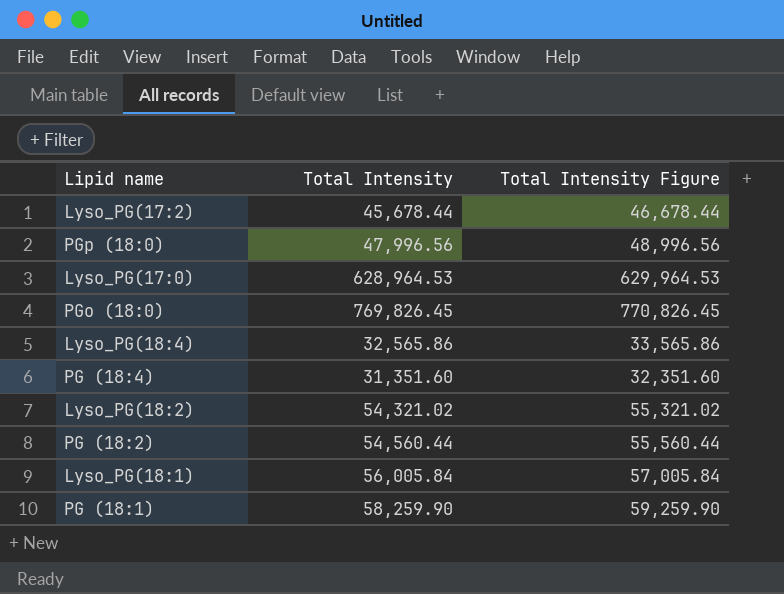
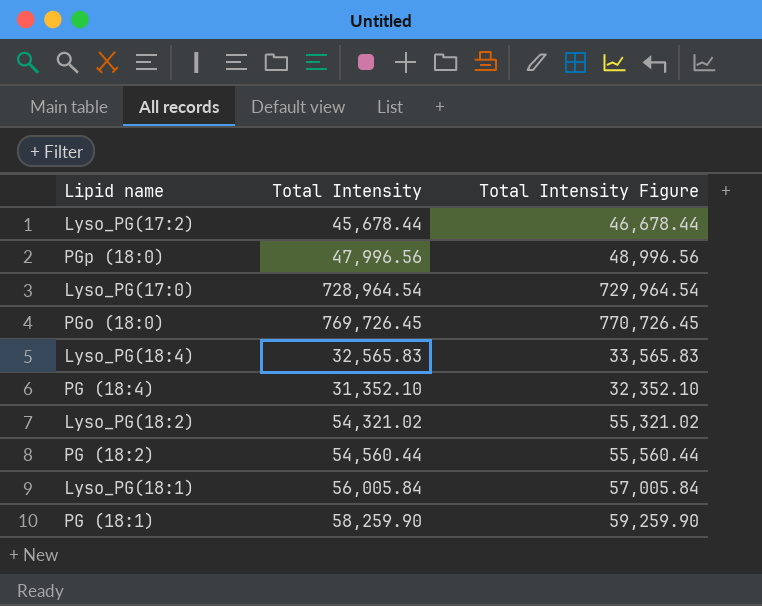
Lyso_PG(17:0) | Total Intensity: 628,964.53 -> 728,964.54
Lyso_PG(17:0) | Total Intensity Figure: 629,964.53 -> 729,964.54
PGo (18:0) | Total Intensity: 769,826.45 -> 769,726.45
PGo (18:0) | Total Intensity Figure: 770,826.45 -> 770,726.45
Lyso_PG(18:4) | Total Intensity: 32,565.86 -> 32,565.83
Lyso_PG(18:4) | Total Intensity Figure: 33,565.86 -> 33,565.83
PG (18:4) | Total Intensity: 31,351.60 -> 31,352.10
PG (18:4) | Total Intensity Figure: 32,351.60 -> 32,352.10

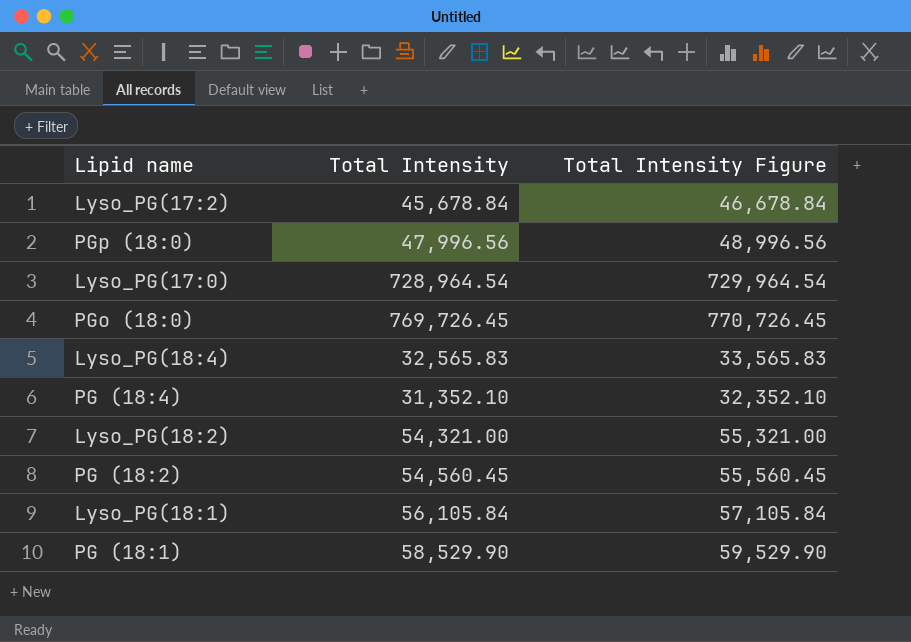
Lyso_PG(17:2) | Total Intensity: 45,678.44 -> 45,678.84
Lyso_PG(17:2) | Total Intensity Figure: 46,678.44 -> 46,678.84
Lyso_PG(18:2) | Total Intensity: 54,321.02 -> 54,321.00
Lyso_PG(18:2) | Total Intensity Figure: 55,321.02 -> 55,321.00
PG (18:2) | Total Intensity: 54,560.44 -> 54,560.45
PG (18:2) | Total Intensity Figure: 55,560.44 -> 55,560.45
Lyso_PG(18:1) | Total Intensity: 56,005.84 -> 56,105.84
Lyso_PG(18:1) | Total Intensity Figure: 57,005.84 -> 57,105.84
PG (18:1) | Total Intensity: 58,259.90 -> 58,529.90
PG (18:1) | Total Intensity Figure: 59,259.90 -> 59,529.90

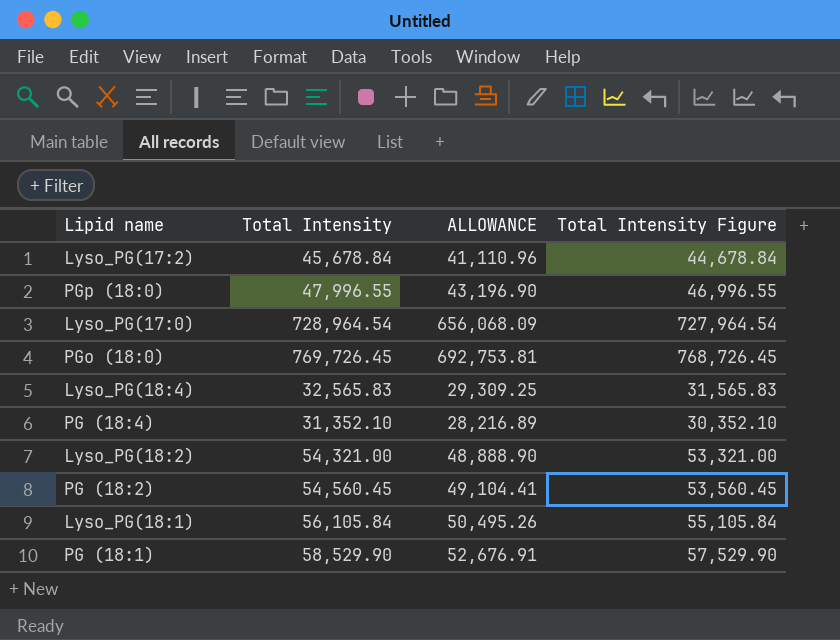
column ALLOWANCE | formula: none -> [Total Intensity] * 0.9
column Total Intensity Figure | formula: [Total Intensity] + 1000 -> [Total Intensity] - 1000
PGp (18:0) | Total Intensity: 47,996.56 -> 47,996.55

